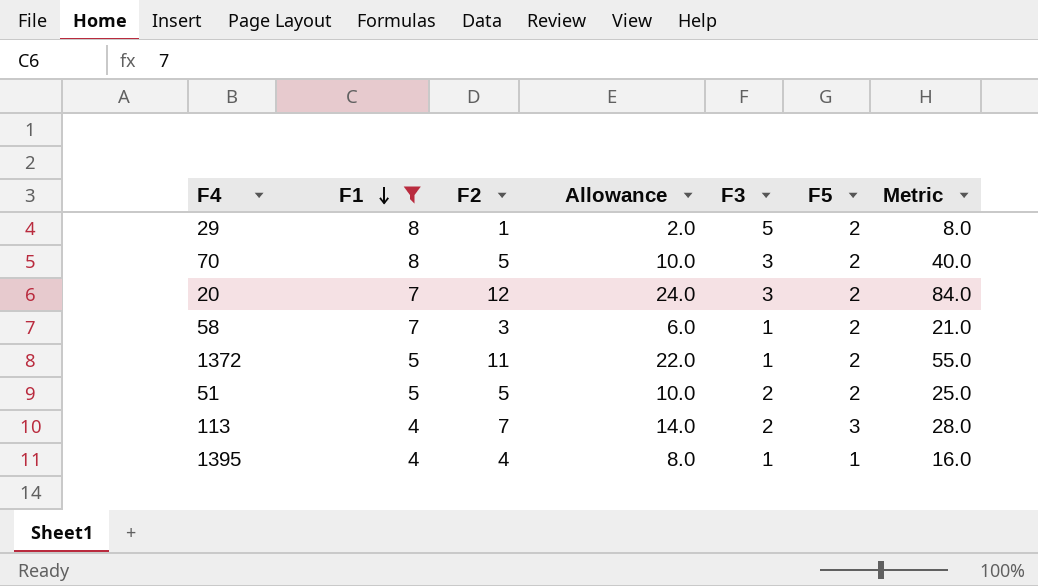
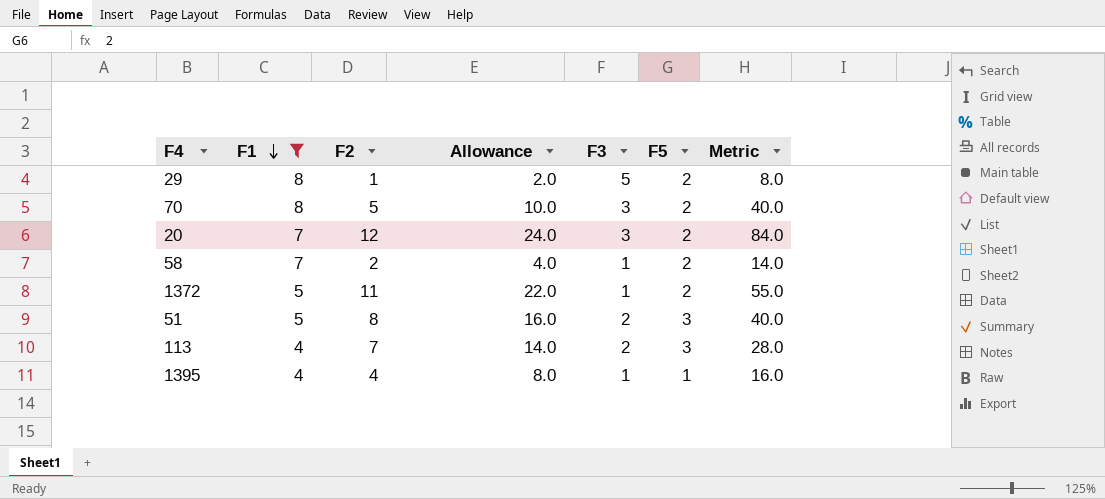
58 | F2: 3 -> 2
58 | Allowance: 6.0 -> 4.0
58 | Metric: 21.0 -> 14.0
51 | F2: 5 -> 8
51 | Allowance: 10.0 -> 16.0
51 | F5: 2 -> 3
51 | Metric: 25.0 -> 40.0

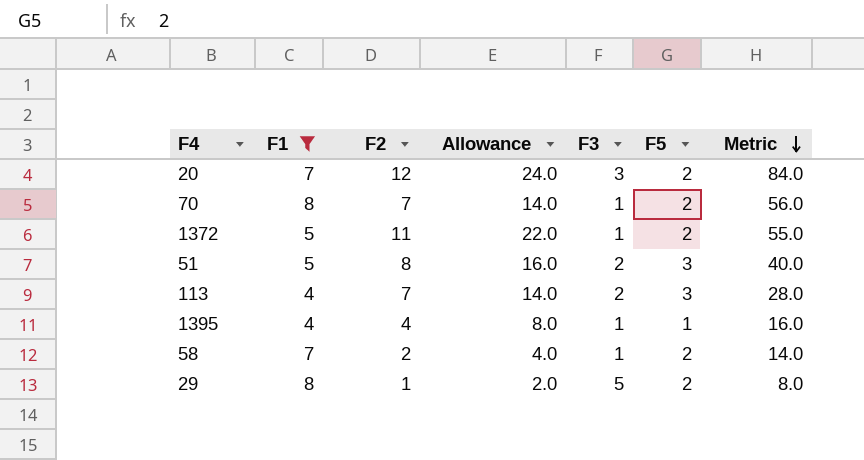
row order: F1 descending -> Metric descending
70 | F2: 5 -> 7
70 | Allowance: 10.0 -> 14.0
70 | F3: 3 -> 1
70 | Metric: 40.0 -> 56.0

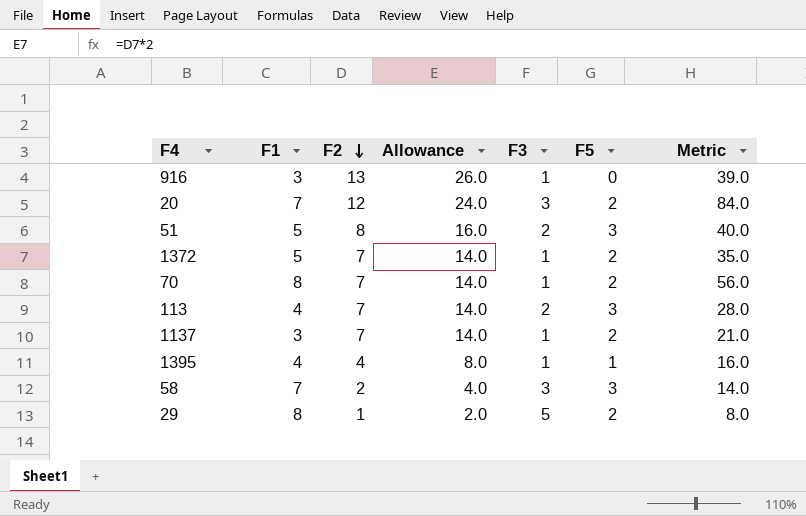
filter: F1 != 3 -> none
row order: Metric descending -> F2 descending
1372 | F2: 11 -> 7
1372 | Allowance: 22.0 -> 14.0
1372 | Metric: 55.0 -> 35.0
58 | F3: 1 -> 3
58 | F5: 2 -> 3

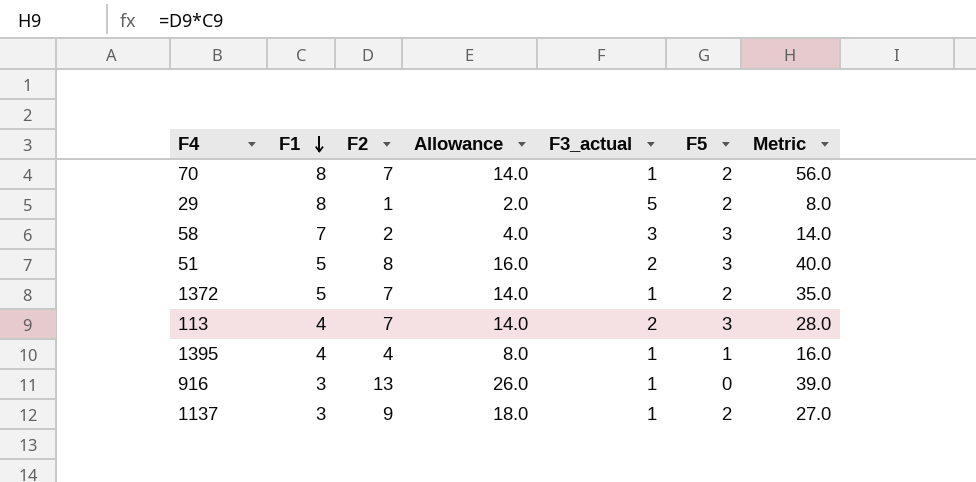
row order: F2 descending -> F1 descending
column name: F3 -> F3_actual
row 20: 7 | 12 | 24.0 | 3 | 2 | 84.0 -> none
1137 | F2: 7 -> 9
1137 | Allowance: 14.0 -> 18.0
1137 | Metric: 21.0 -> 27.0

